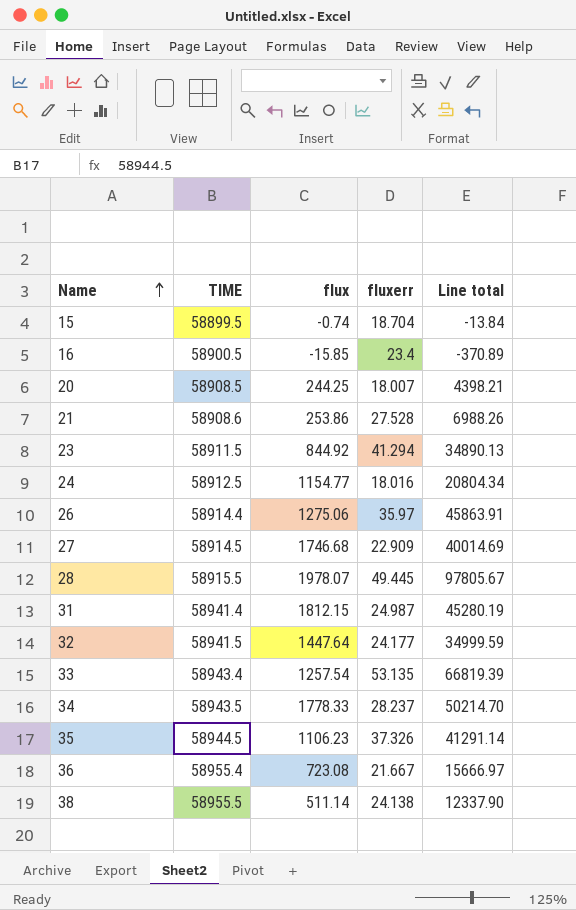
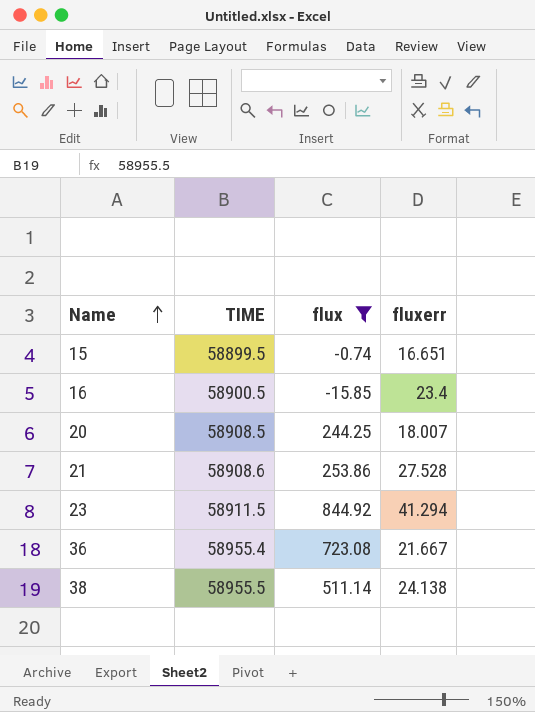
filter: none -> flux <= 844.92
column Line total | formula: [flux] * [fluxerr] -> none
15 | fluxerr: 18.704 -> 16.651

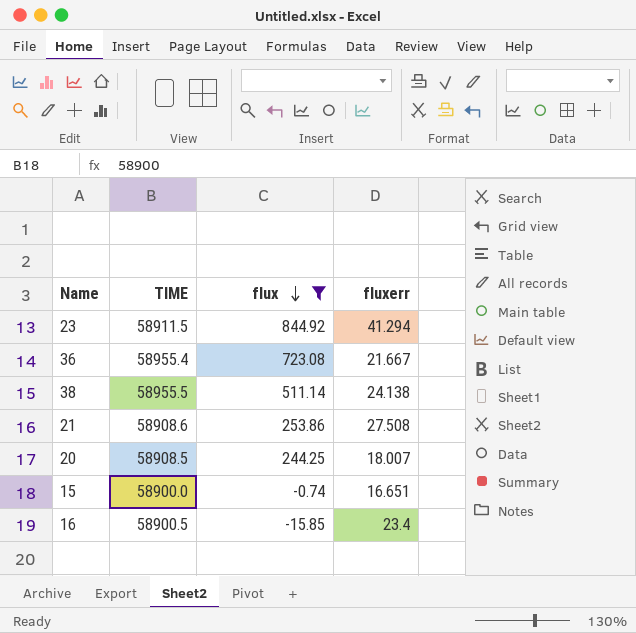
row order: Name ascending -> flux descending
21 | fluxerr: 27.528 -> 27.508
15 | TIME: 58899.5 -> 58900.0

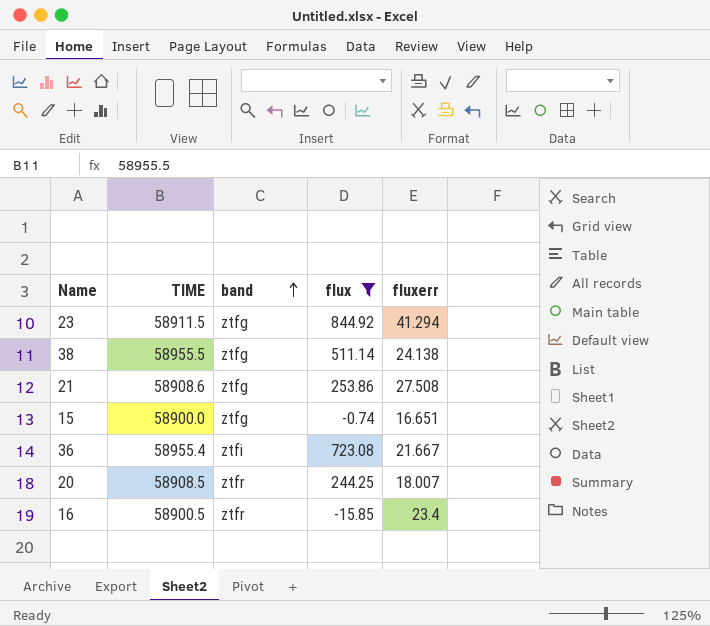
row order: flux descending -> band ascending
column band | position: none -> 3

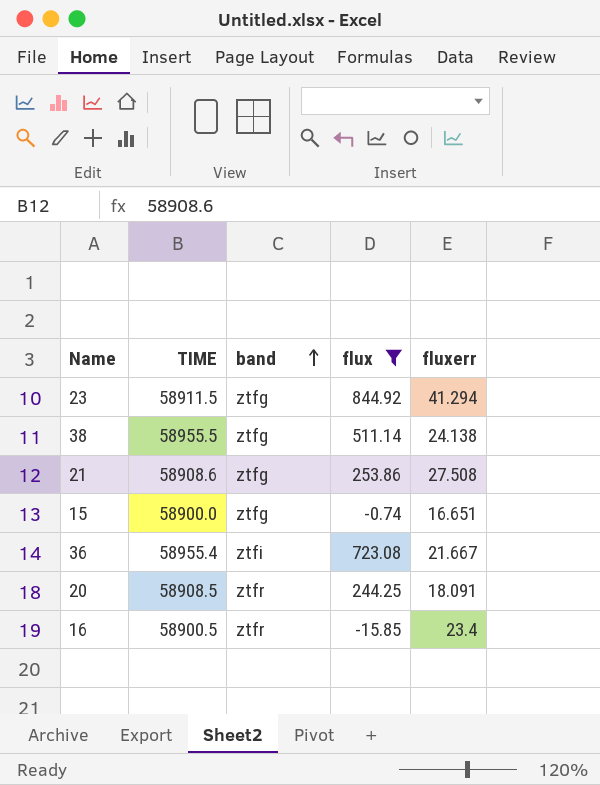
20 | fluxerr: 18.007 -> 18.091

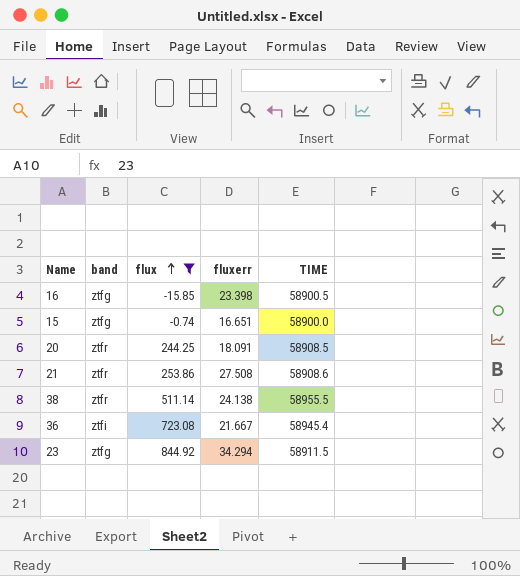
row order: band ascending -> flux ascending
column TIME | position: 2 -> 5
16 | band: ztfr -> ztfg
16 | fluxerr: 23.4 -> 23.398
21 | band: ztfg -> ztfr
38 | band: ztfg -> ztfr
36 | TIME: 58955.4 -> 58945.4
23 | fluxerr: 41.294 -> 34.294

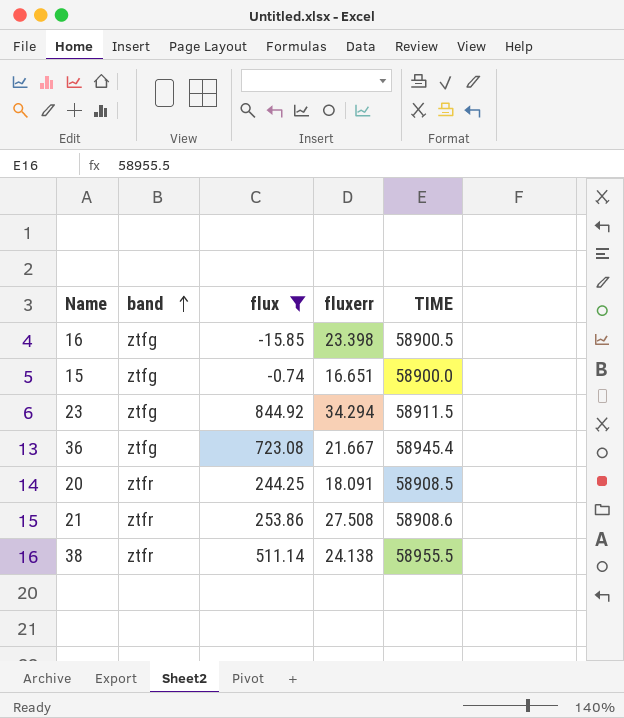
row order: flux ascending -> band ascending
36 | band: ztfi -> ztfg

